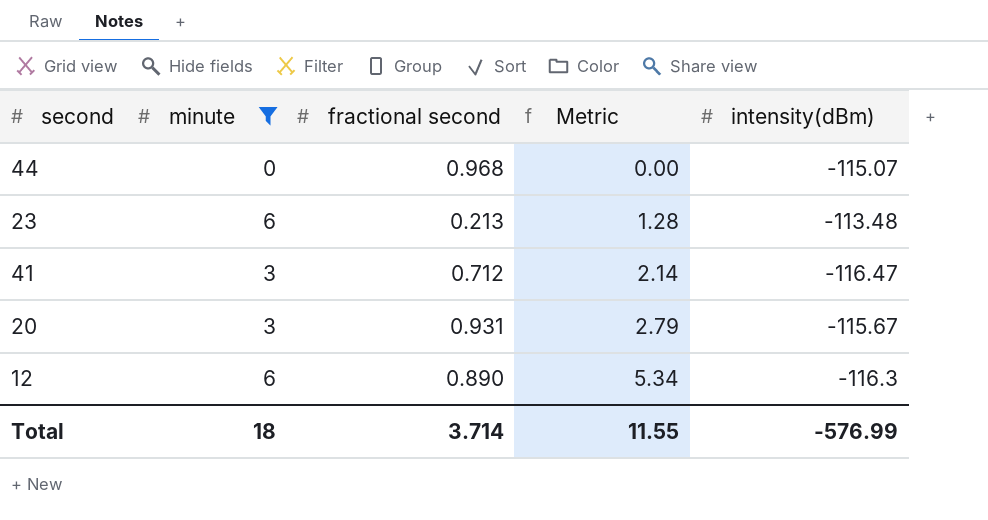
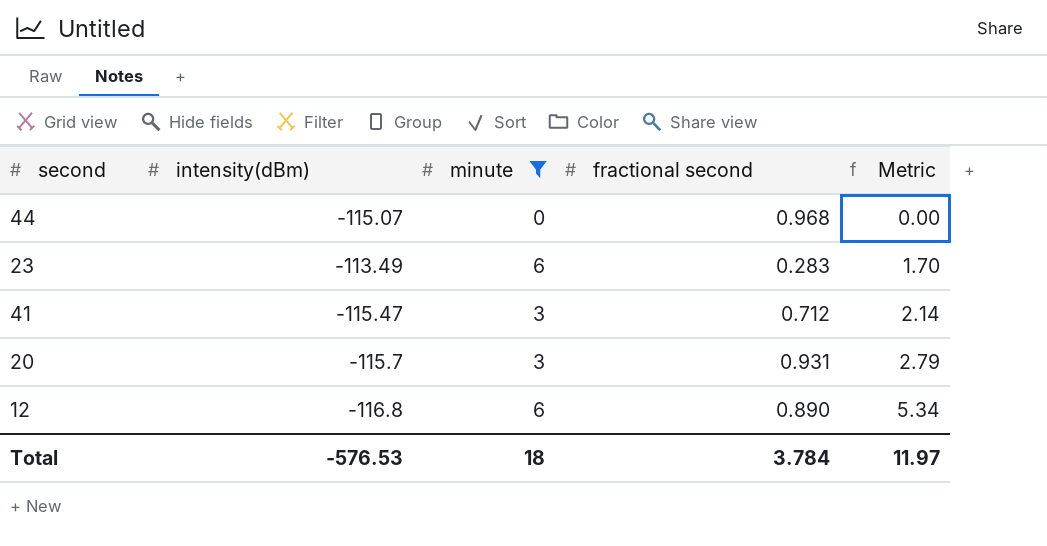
column intensity(dBm) | position: 5 -> 2
23 | intensity(dBm): -113.48 -> -113.49
23 | fractional second: 0.213 -> 0.283
23 | Metric: 1.28 -> 1.70
41 | intensity(dBm): -116.47 -> -115.47
20 | intensity(dBm): -115.67 -> -115.7
12 | intensity(dBm): -116.3 -> -116.8
Total | intensity(dBm): -576.99 -> -576.53
Total | fractional second: 3.714 -> 3.784
Total | Metric: 11.55 -> 11.97

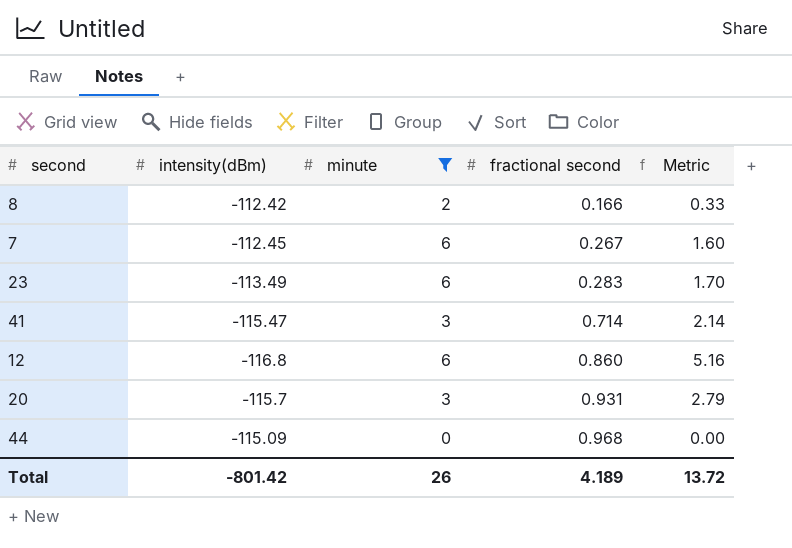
row order: Metric ascending -> fractional second ascending
row 8: none -> -112.42 | 2 | 0.166 | 0.33
row 7: none -> -112.45 | 6 | 0.267 | 1.60
41 | fractional second: 0.712 -> 0.714
12 | fractional second: 0.890 -> 0.860
12 | Metric: 5.34 -> 5.16
44 | intensity(dBm): -115.07 -> -115.09
Total | intensity(dBm): -576.53 -> -801.42
Total | minute: 18 -> 26
Total | fractional second: 3.784 -> 4.189
Total | Metric: 11.97 -> 13.72

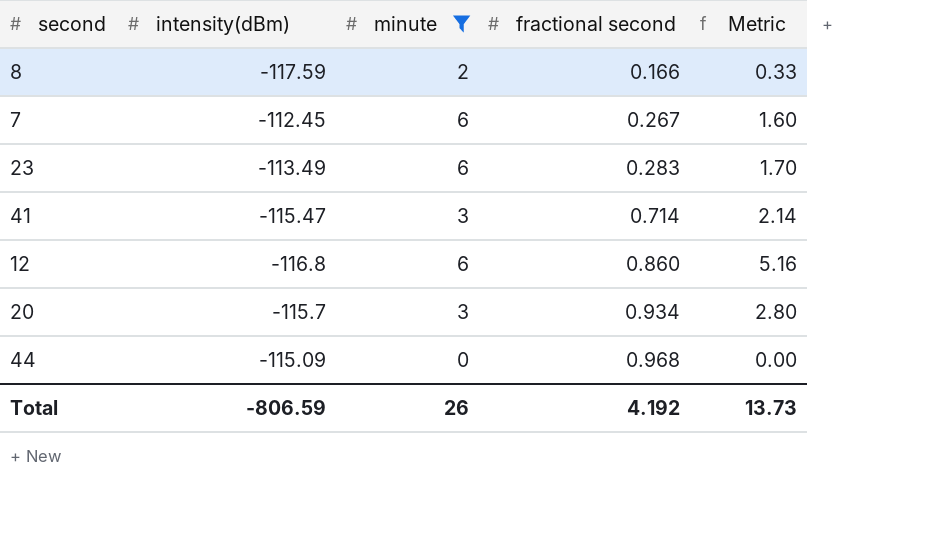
8 | intensity(dBm): -112.42 -> -117.59
20 | fractional second: 0.931 -> 0.934
20 | Metric: 2.79 -> 2.80
Total | intensity(dBm): -801.42 -> -806.59
Total | fractional second: 4.189 -> 4.192
Total | Metric: 13.72 -> 13.73

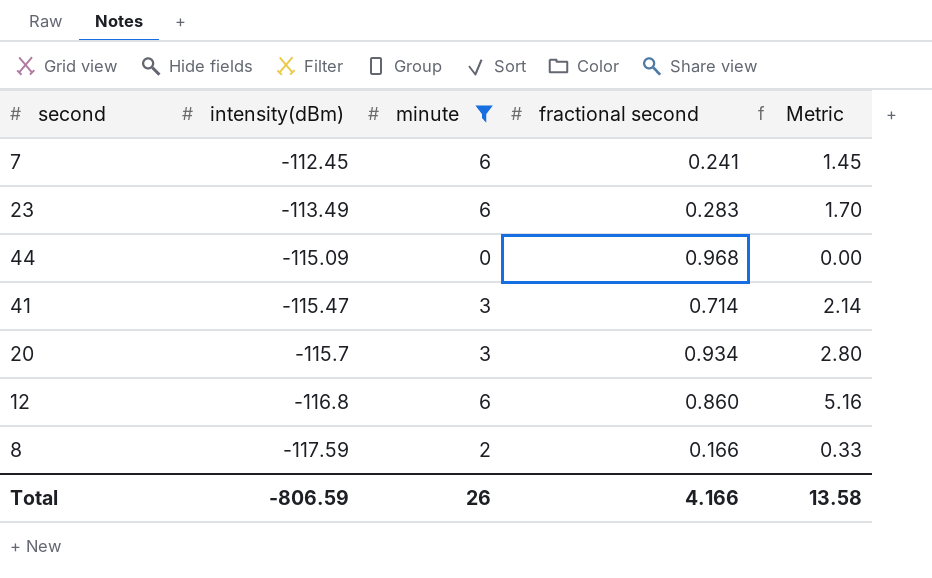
row order: fractional second ascending -> intensity(dBm) descending
7 | fractional second: 0.267 -> 0.241
7 | Metric: 1.60 -> 1.45
Total | fractional second: 4.192 -> 4.166
Total | Metric: 13.73 -> 13.58

